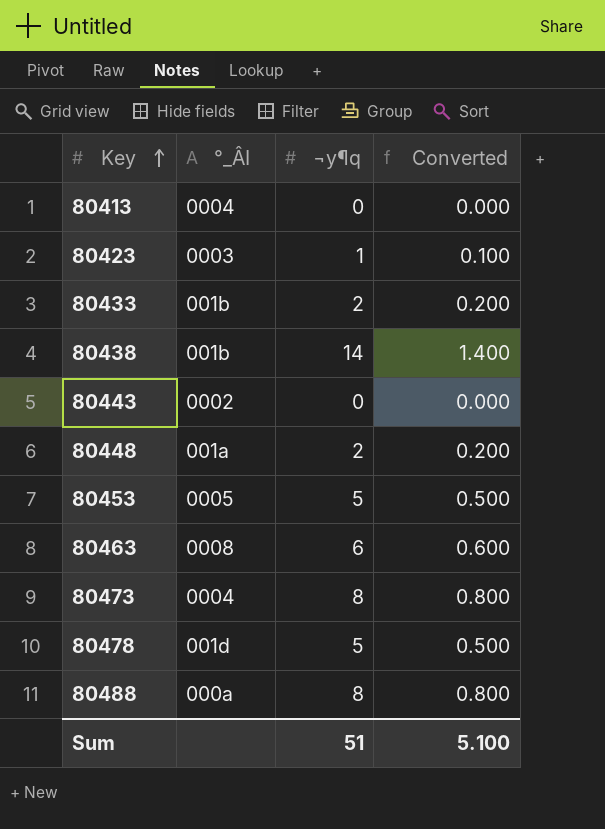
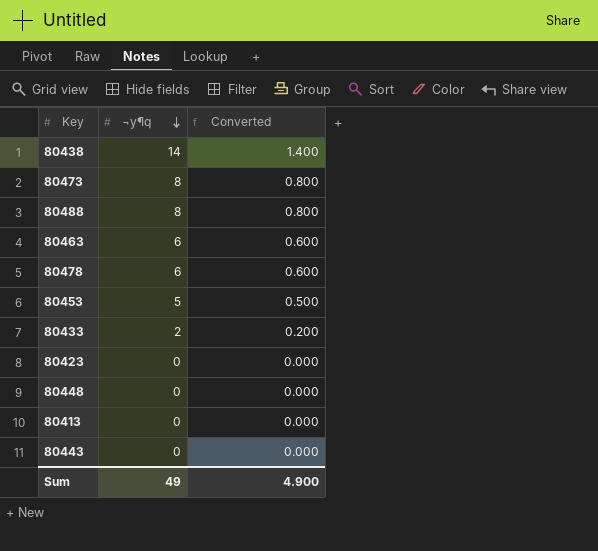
row order: Key ascending -> ¬y¶q descending
column °_ÂI | position: 2 -> none
80478 | ¬y¶q: 5 -> 6
80478 | Converted: 0.500 -> 0.600
80423 | ¬y¶q: 1 -> 0
80423 | Converted: 0.100 -> 0.000
80448 | ¬y¶q: 2 -> 0
80448 | Converted: 0.200 -> 0.000
Sum | ¬y¶q: 51 -> 49
Sum | Converted: 5.100 -> 4.900

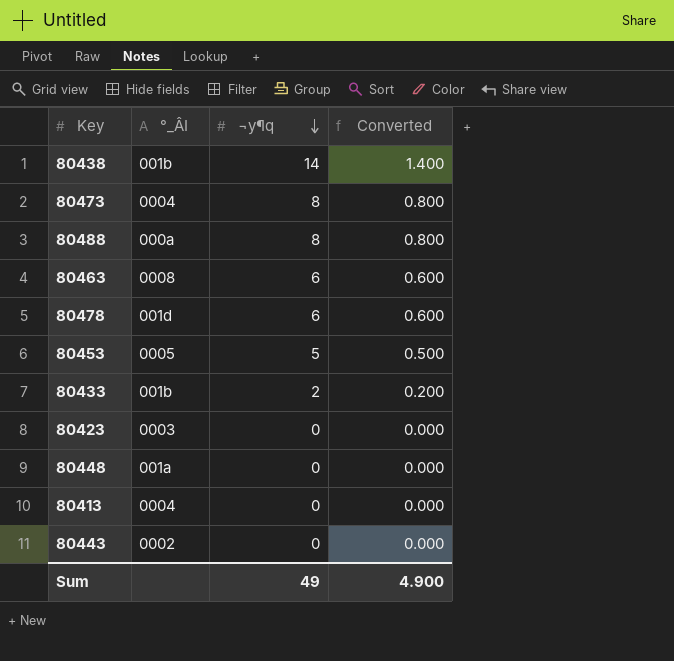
column °_ÂI | position: none -> 2

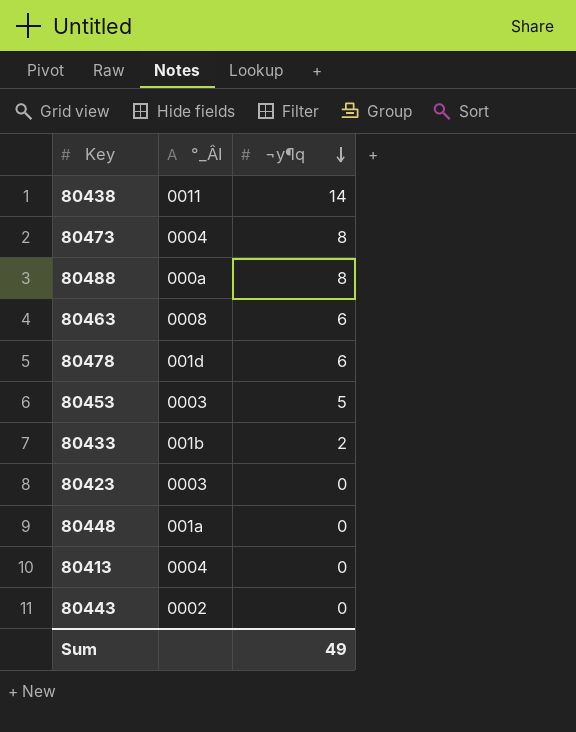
column Converted | formula: [¬y¶q] * 0.1 -> none
80438 | °_ÂI: 001b -> 0011
80453 | °_ÂI: 0005 -> 0003

